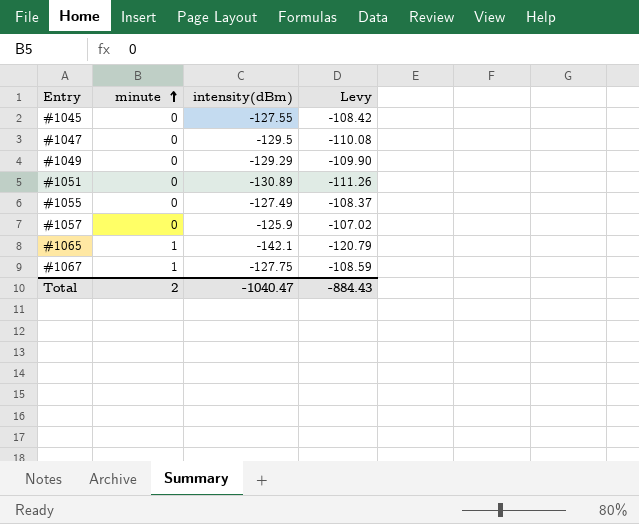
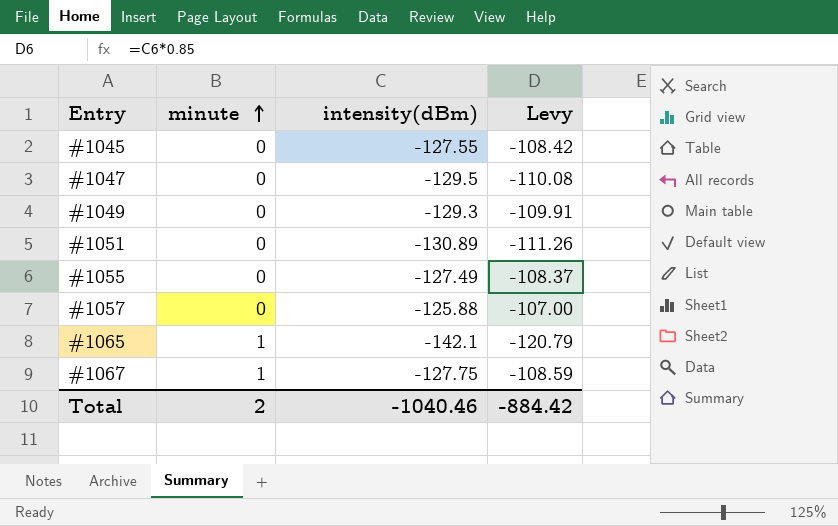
#1049 | intensity(dBm): -129.29 -> -129.3
#1049 | Levy: -109.90 -> -109.91
#1057 | intensity(dBm): -125.9 -> -125.88
#1057 | Levy: -107.02 -> -107.00
Total | intensity(dBm): -1040.47 -> -1040.46
Total | Levy: -884.43 -> -884.42

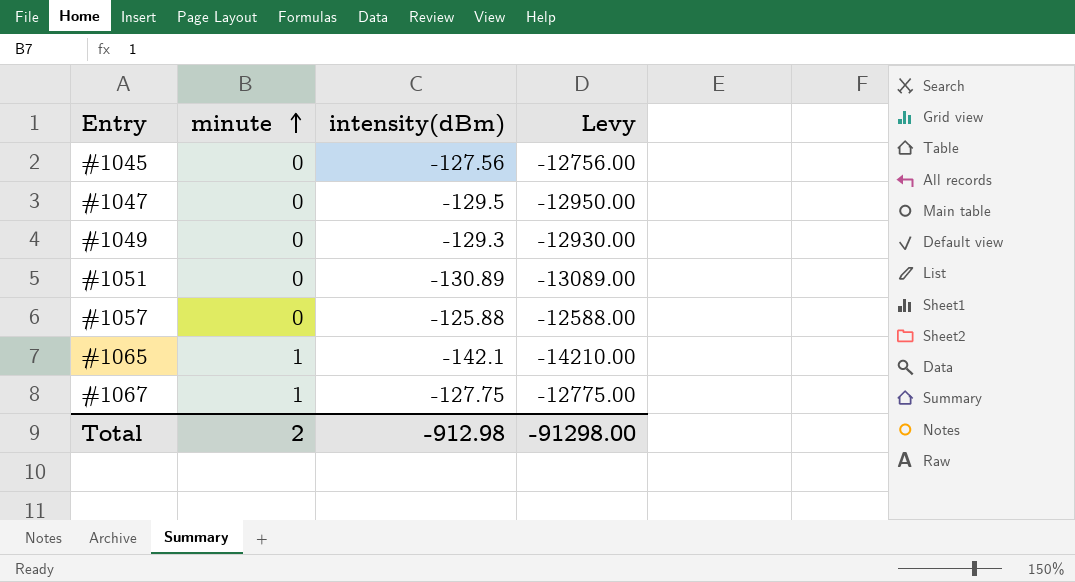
column Levy | formula: [intensity(dBm)] * 0.85 -> [intensity(dBm)] * 100
row #1055: 0 | -127.49 | -108.37 -> none
#1045 | intensity(dBm): -127.55 -> -127.56
Total | intensity(dBm): -1040.46 -> -912.98
Total | Levy: -884.42 -> -91298.00

